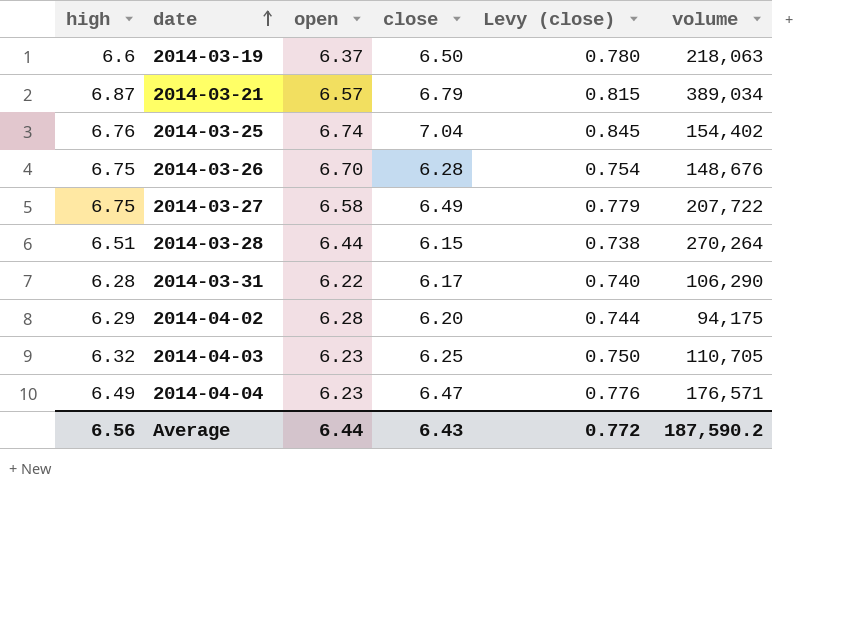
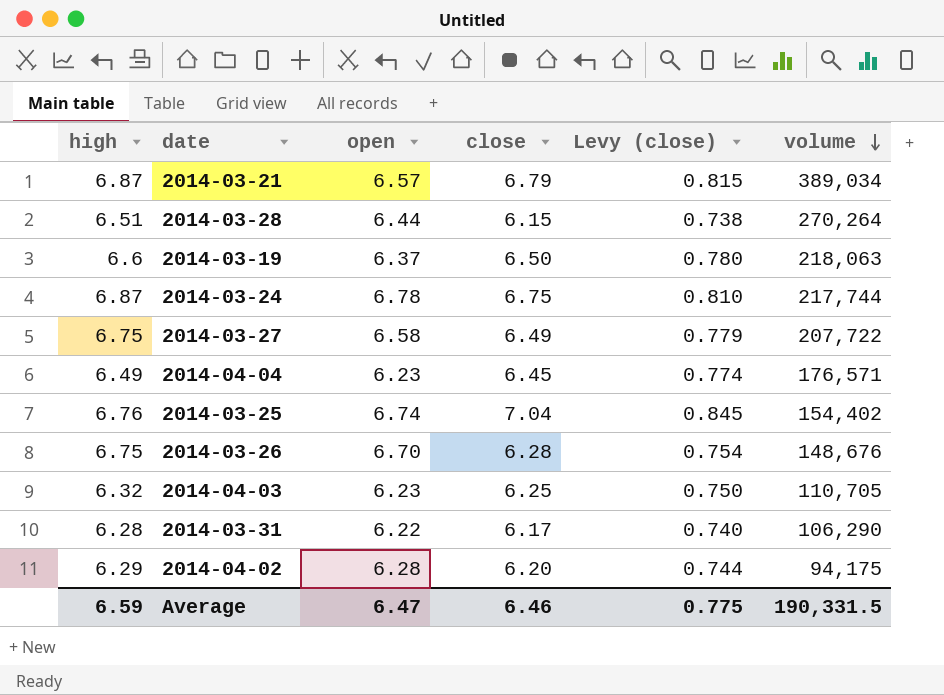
row order: date ascending -> volume descending
row 2014-03-24: none -> 6.87 | 6.78 | 6.75 | 0.810 | 217,744
2014-04-04 | close: 6.47 -> 6.45
2014-04-04 | Levy (close): 0.776 -> 0.774
Average | high: 6.56 -> 6.59
Average | open: 6.44 -> 6.47
Average | close: 6.43 -> 6.46
Average | Levy (close): 0.772 -> 0.775
Average | volume: 187,590.2 -> 190,331.5

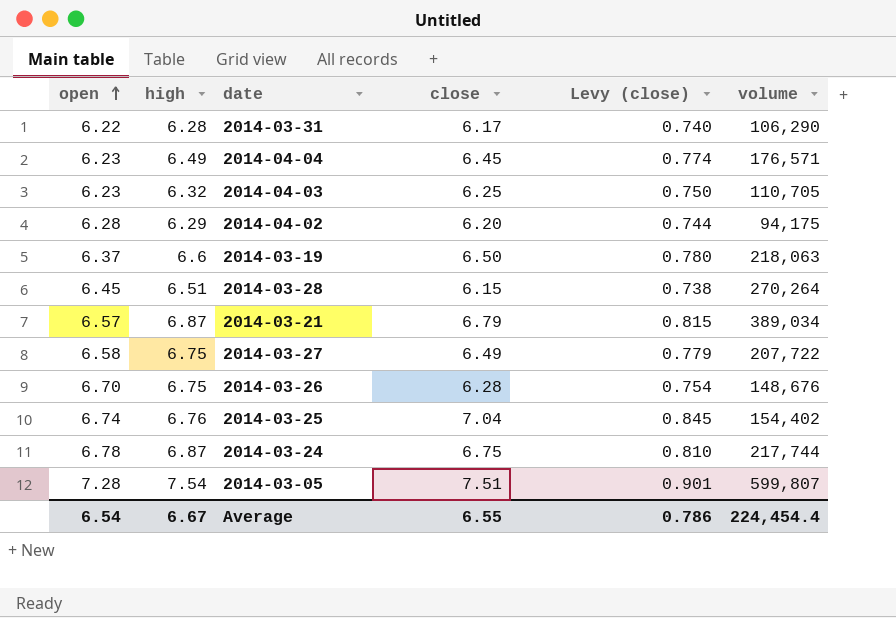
row order: volume descending -> open ascending
column open | position: 3 -> 1
2014-03-28 | open: 6.44 -> 6.45
row 2014-03-05: none -> 7.28 | 7.54 | 7.51 | 0.901 | 599,807
Average | open: 6.47 -> 6.54
Average | high: 6.59 -> 6.67
Average | close: 6.46 -> 6.55
Average | Levy (close): 0.775 -> 0.786
Average | volume: 190,331.5 -> 224,454.4

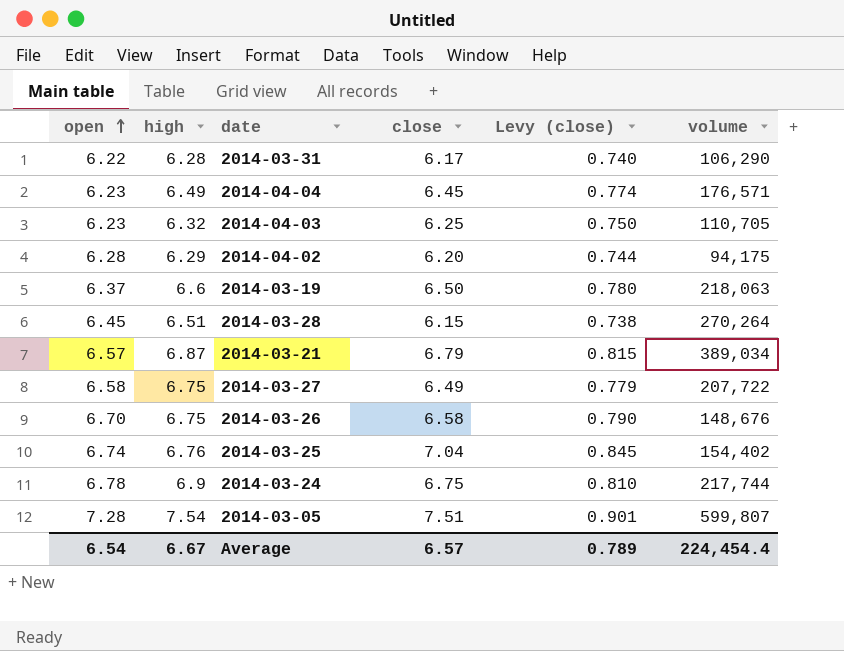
2014-03-26 | close: 6.28 -> 6.58
2014-03-26 | Levy (close): 0.754 -> 0.790
2014-03-24 | high: 6.87 -> 6.9
Average | close: 6.55 -> 6.57
Average | Levy (close): 0.786 -> 0.789

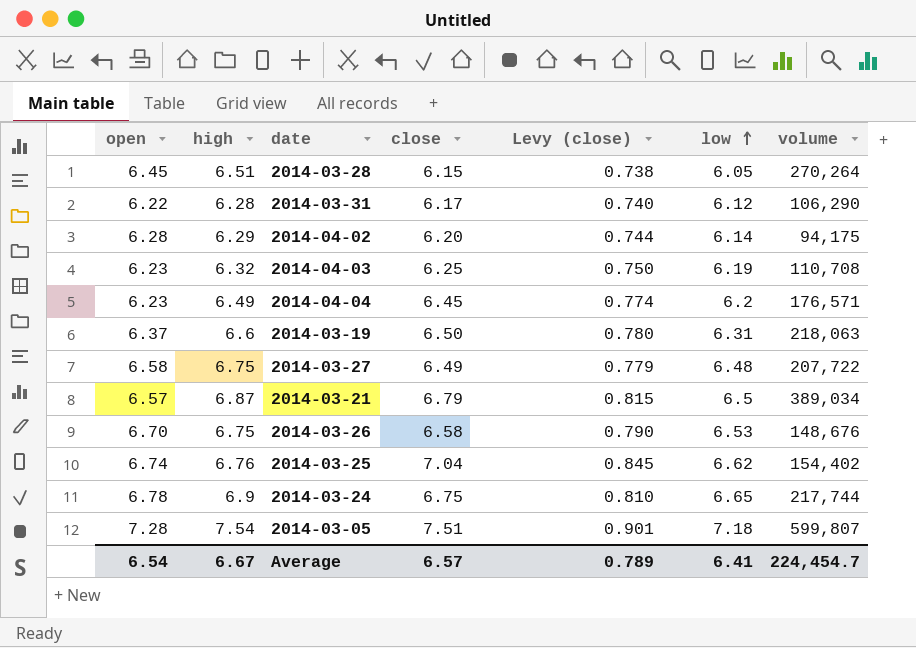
row order: open ascending -> low ascending
column low | position: none -> 6
2014-04-03 | volume: 110,705 -> 110,708
Average | volume: 224,454.4 -> 224,454.7

